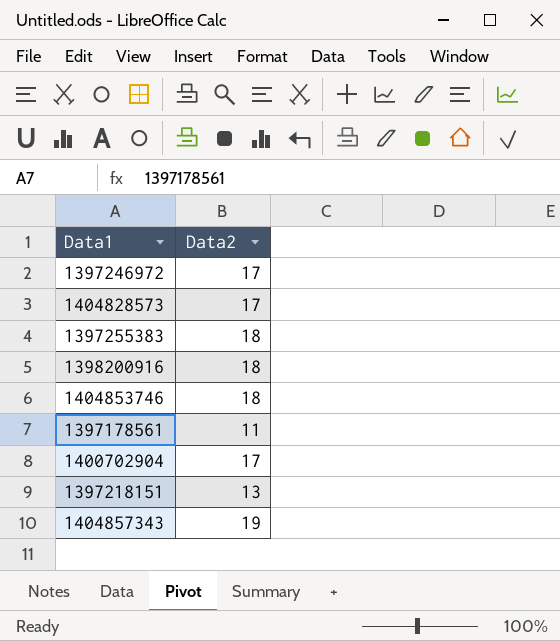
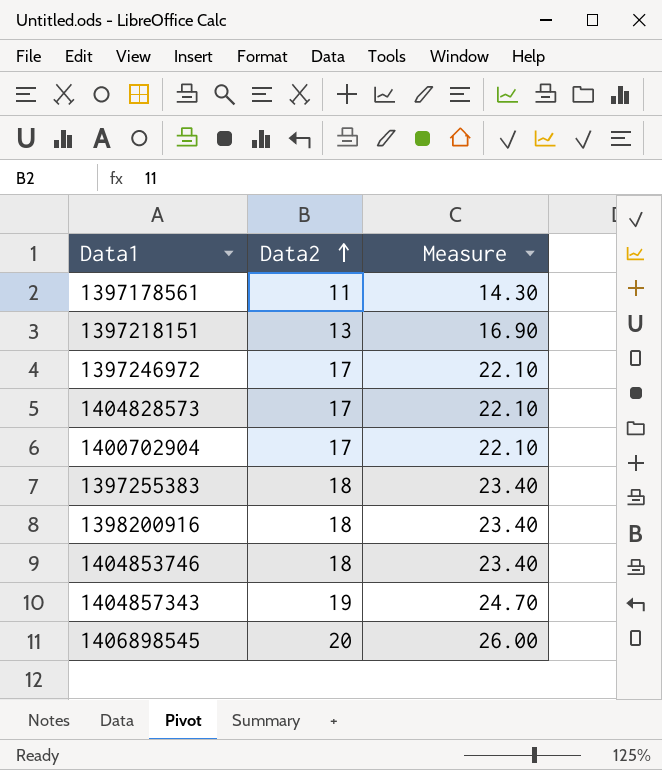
row order: none -> Data2 ascending
column Measure | formula: none -> [Data2] * 1.3
row 1406898545: none -> 20 | 26.00

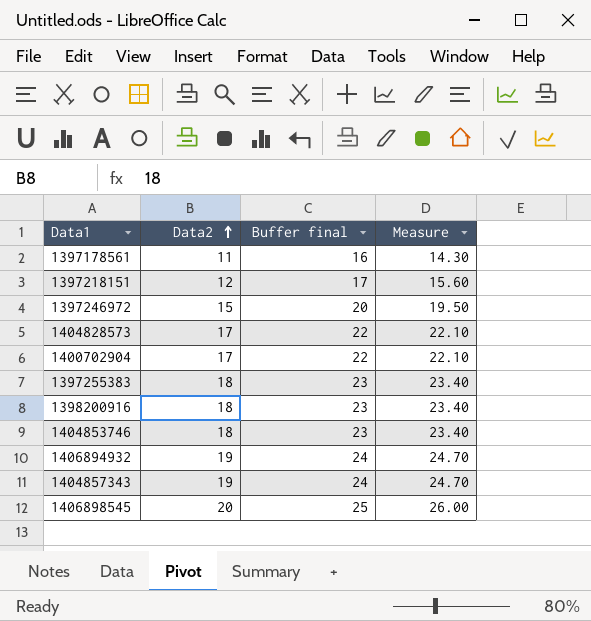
column Buffer final | formula: none -> [Data2] + 5
1397218151 | Data2: 13 -> 12
1397218151 | Measure: 16.90 -> 15.60
1397246972 | Data2: 17 -> 15
1397246972 | Measure: 22.10 -> 19.50
row 1406894932: none -> 19 | 24 | 24.70

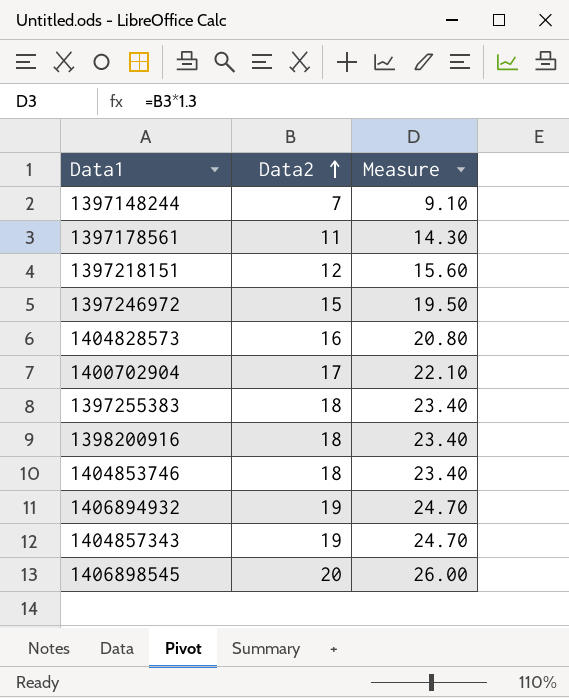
column Buffer final | formula: [Data2] + 5 -> none
row 1397148244: none -> 7 | 9.10
1404828573 | Data2: 17 -> 16
1404828573 | Measure: 22.10 -> 20.80

